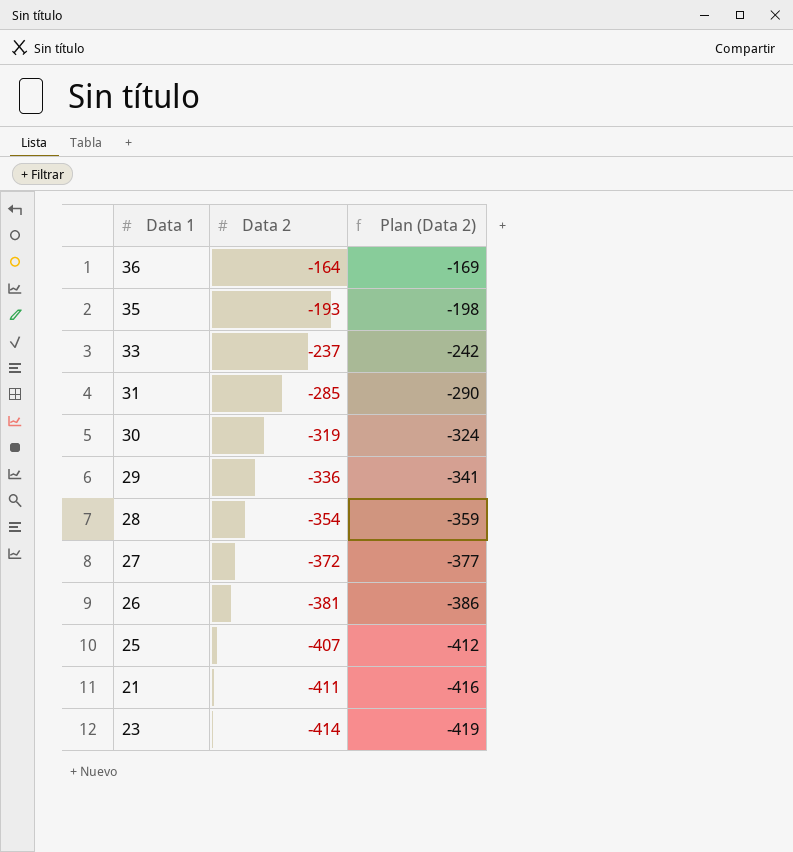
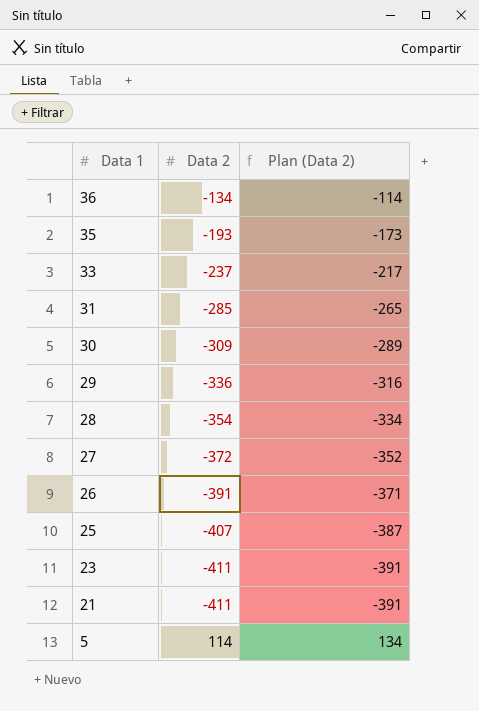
row order: Data 2 descending -> Data 1 descending
column Plan (Data 2) | formula: [Data 2] - 5 -> [Data 2] + 20
36 | Data 2: -164 -> -134
30 | Data 2: -319 -> -309
26 | Data 2: -381 -> -391
23 | Data 2: -414 -> -411
row 5: none -> 114 | 134

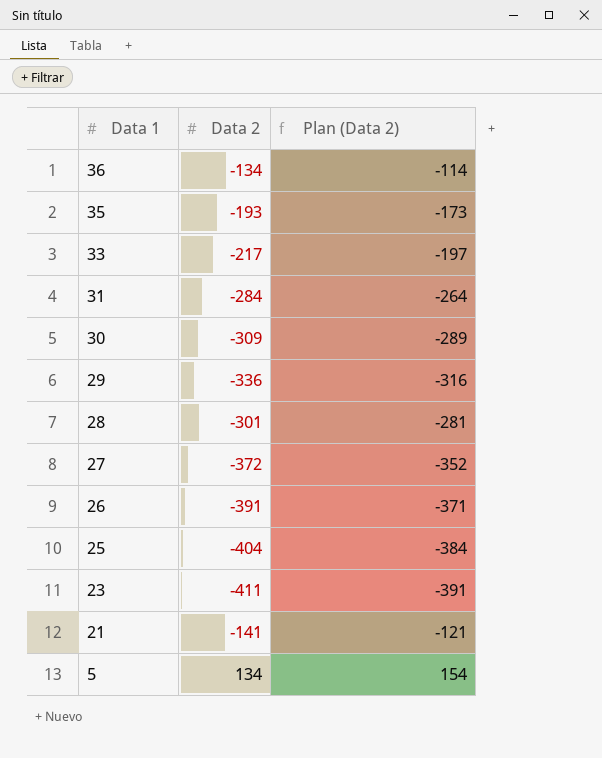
33 | Data 2: -237 -> -217
33 | Plan (Data 2): -217 -> -197
31 | Data 2: -285 -> -284
31 | Plan (Data 2): -265 -> -264
28 | Data 2: -354 -> -301
28 | Plan (Data 2): -334 -> -281
25 | Data 2: -407 -> -404
25 | Plan (Data 2): -387 -> -384
21 | Data 2: -411 -> -141
21 | Plan (Data 2): -391 -> -121
5 | Data 2: 114 -> 134
5 | Plan (Data 2): 134 -> 154

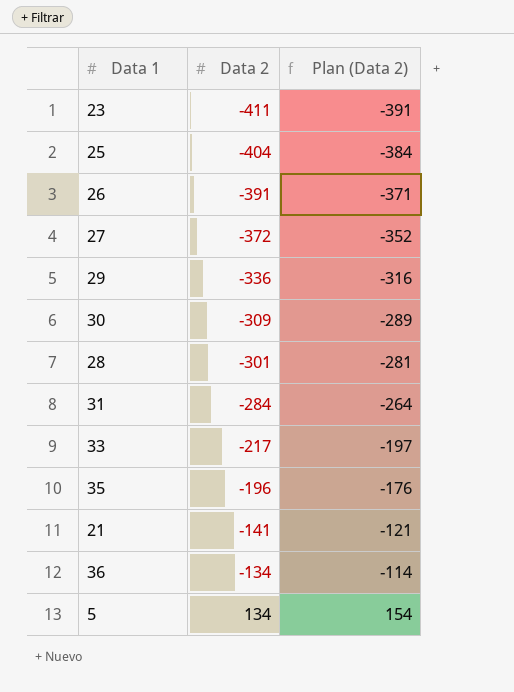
row order: Data 1 descending -> Data 2 ascending
35 | Data 2: -193 -> -196
35 | Plan (Data 2): -173 -> -176

